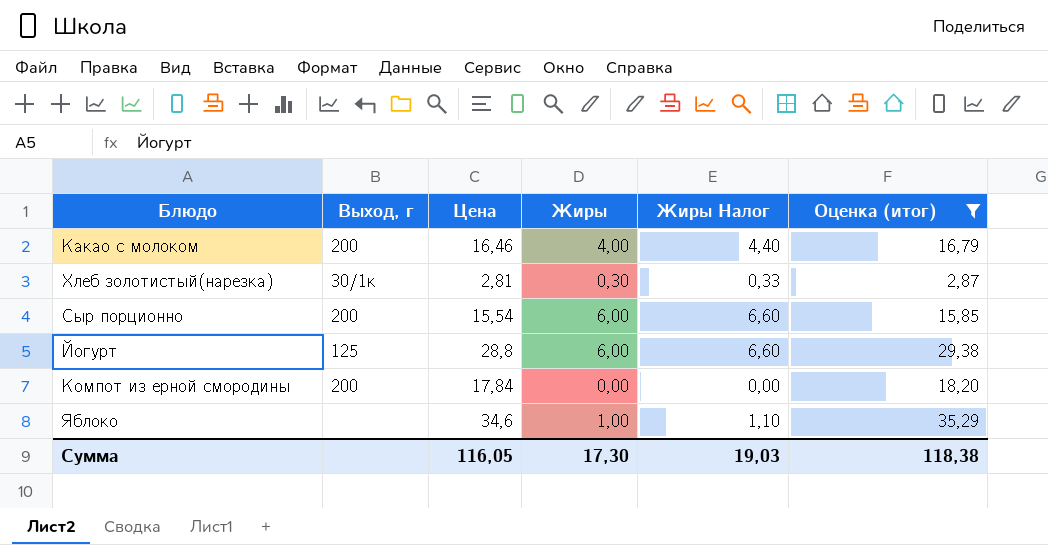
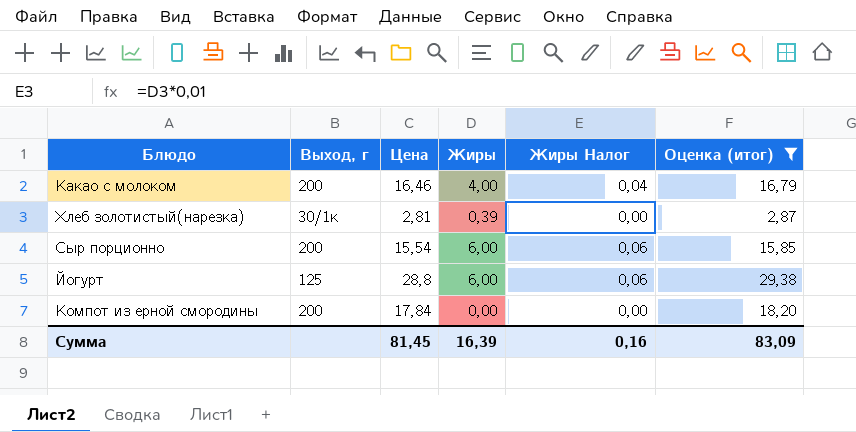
column Жиры Налог | formula: [Жиры] * 1,1 -> [Жиры] * 0,01
row Яблоко: none | 34,6 | 1,00 | 1,10 | 35,29 -> none
Хлеб золотистый(нарезка) | Жиры: 0,30 -> 0,39
Сумма | Цена: 116,05 -> 81,45
Сумма | Жиры: 17,30 -> 16,39
Сумма | Жиры Налог: 19,03 -> 0,16
Сумма | Оценка (итог): 118,38 -> 83,09

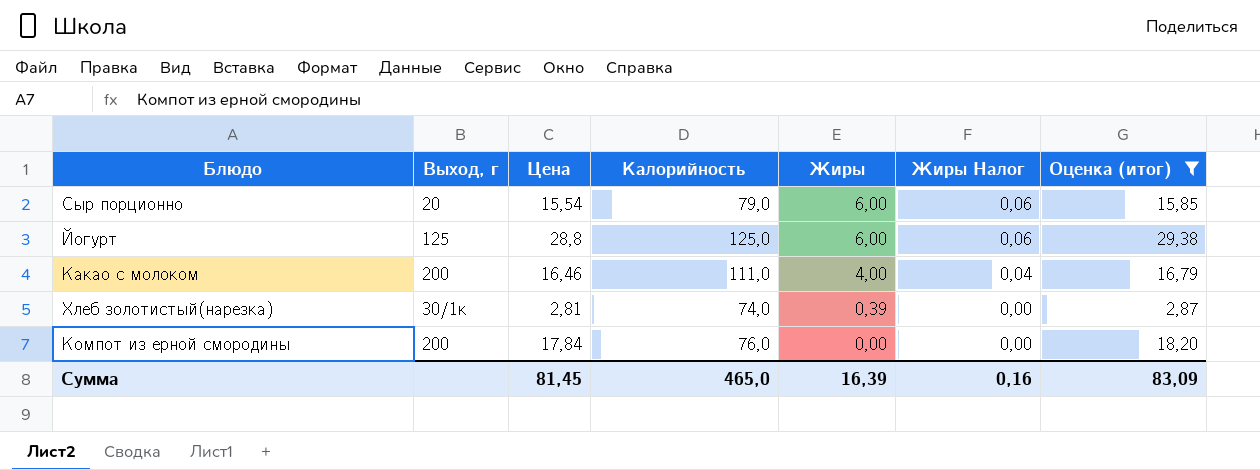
row order: none -> Жиры descending
column Калорийность | position: none -> 4
Сыр порционно | Выход, г: 200 -> 20

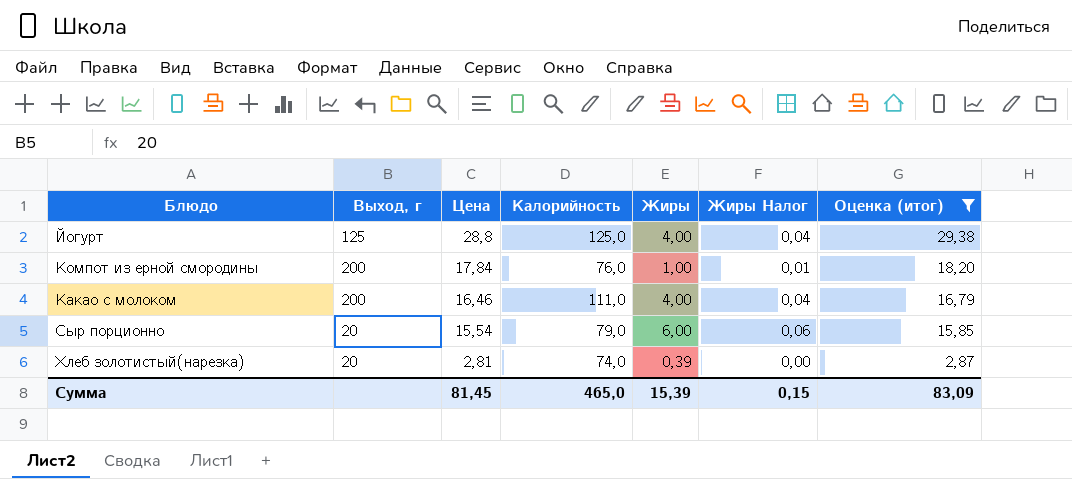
row order: Жиры descending -> Цена descending
Йогурт | Жиры: 6,00 -> 4,00
Йогурт | Жиры Налог: 0,06 -> 0,04
Компот из ерной смородины | Жиры: 0,00 -> 1,00
Компот из ерной смородины | Жиры Налог: 0,00 -> 0,01
Хлеб золотистый(нарезка) | Выход, г: 30/1к -> 20
Сумма | Жиры: 16,39 -> 15,39
Сумма | Жиры Налог: 0,16 -> 0,15

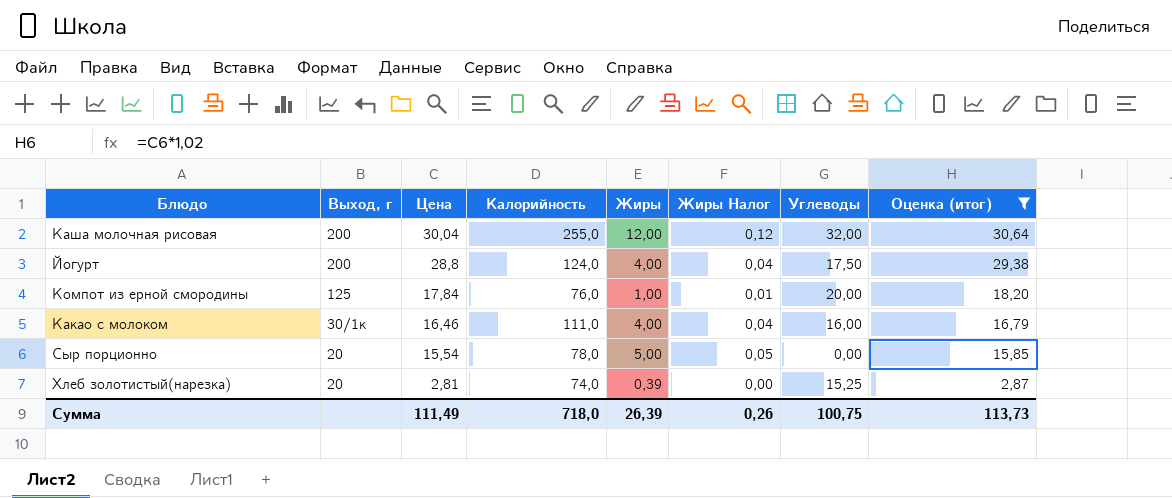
column Углеводы | position: none -> 7
row Каша молочная рисовая: none -> 200 | 30,04 | 255,0 | 12,00 | 0,12 | 32,00 | 30,64
Йогурт | Выход, г: 125 -> 200
Йогурт | Калорийность: 125,0 -> 124,0
Компот из ерной смородины | Выход, г: 200 -> 125
Какао с молоком | Выход, г: 200 -> 30/1к
Сыр порционно | Калорийность: 79,0 -> 78,0
Сыр порционно | Жиры: 6,00 -> 5,00
Сыр порционно | Жиры Налог: 0,06 -> 0,05
Сумма | Цена: 81,45 -> 111,49
Сумма | Калорийность: 465,0 -> 718,0
Сумма | Жиры: 15,39 -> 26,39
Сумма | Жиры Налог: 0,15 -> 0,26
Сумма | Оценка (итог): 83,09 -> 113,73

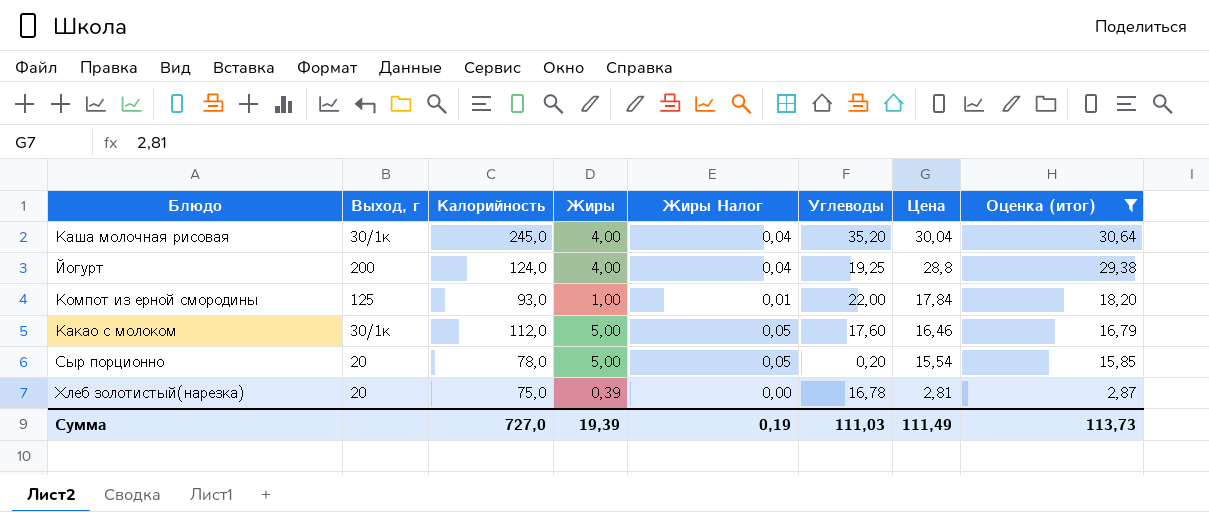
column Цена | position: 3 -> 7
Каша молочная рисовая | Выход, г: 200 -> 30/1к
Каша молочная рисовая | Калорийность: 255,0 -> 245,0
Каша молочная рисовая | Жиры: 12,00 -> 4,00
Каша молочная рисовая | Жиры Налог: 0,12 -> 0,04
Каша молочная рисовая | Углеводы: 32,00 -> 35,20
Йогурт | Углеводы: 17,50 -> 19,25
Компот из ерной смородины | Калорийность: 76,0 -> 93,0
Компот из ерной смородины | Углеводы: 20,00 -> 22,00
Какао с молоком | Калорийность: 111,0 -> 112,0
Какао с молоком | Жиры: 4,00 -> 5,00
Какао с молоком | Жиры Налог: 0,04 -> 0,05
Какао с молоком | Углеводы: 16,00 -> 17,60
Сыр порционно | Углеводы: 0,00 -> 0,20
Хлеб золотистый(нарезка) | Калорийность: 74,0 -> 75,0
Хлеб золотистый(нарезка) | Углеводы: 15,25 -> 16,78
Сумма | Калорийность: 718,0 -> 727,0
Сумма | Жиры: 26,39 -> 19,39
Сумма | Жиры Налог: 0,26 -> 0,19
Сумма | Углеводы: 100,75 -> 111,03

